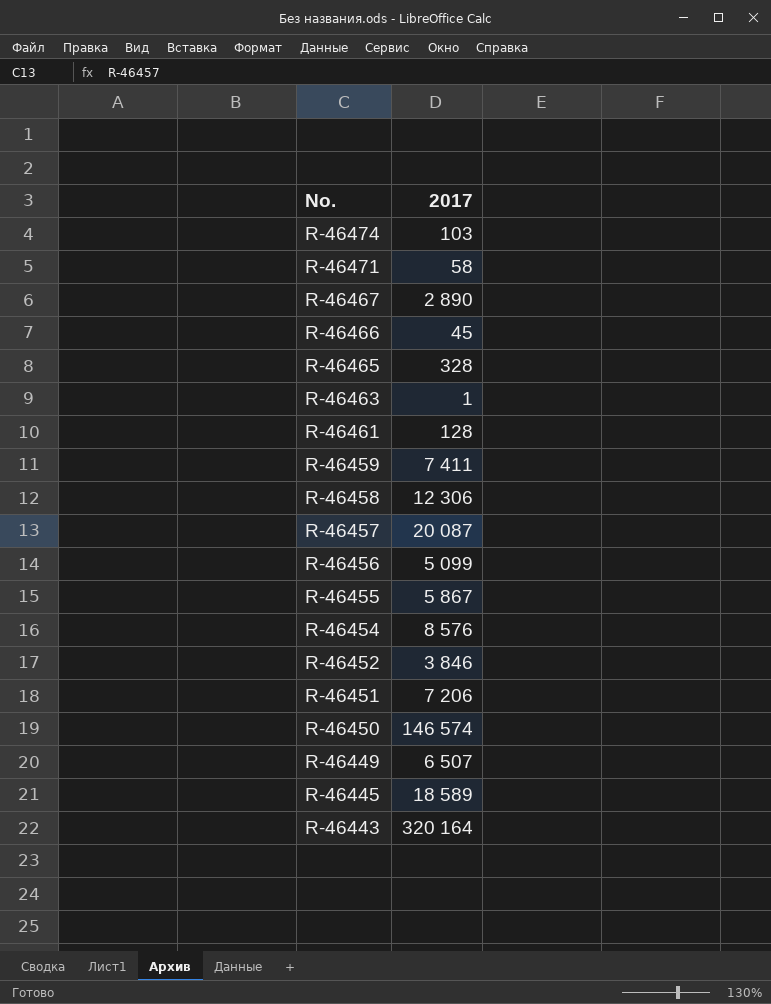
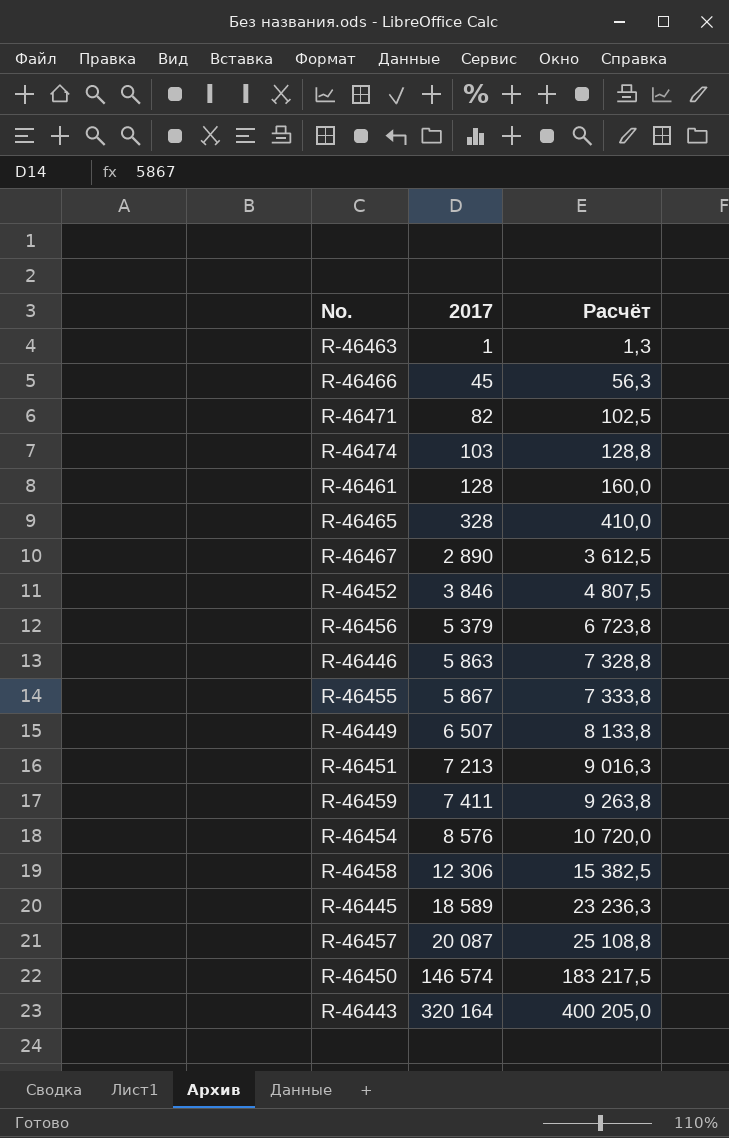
row order: No. descending -> 2017 ascending
column Расчёт | formula: none -> [2017] * 1,25
R-46471 | 2017: 58 -> 82
R-46456 | 2017: 5 099 -> 5 379
row R-46446: none -> 5 863 | 7 328,8
R-46451 | 2017: 7 206 -> 7 213

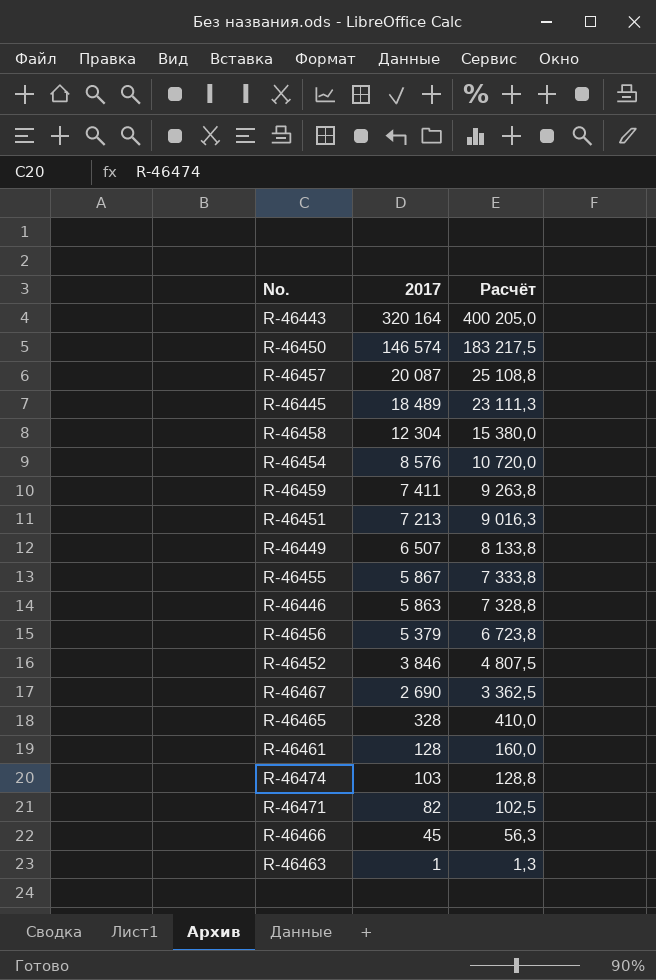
row order: 2017 ascending -> 2017 descending
R-46445 | 2017: 18 589 -> 18 489
R-46445 | Расчёт: 23 236,3 -> 23 111,3
R-46458 | 2017: 12 306 -> 12 304
R-46458 | Расчёт: 15 382,5 -> 15 380,0
R-46467 | 2017: 2 890 -> 2 690
R-46467 | Расчёт: 3 612,5 -> 3 362,5

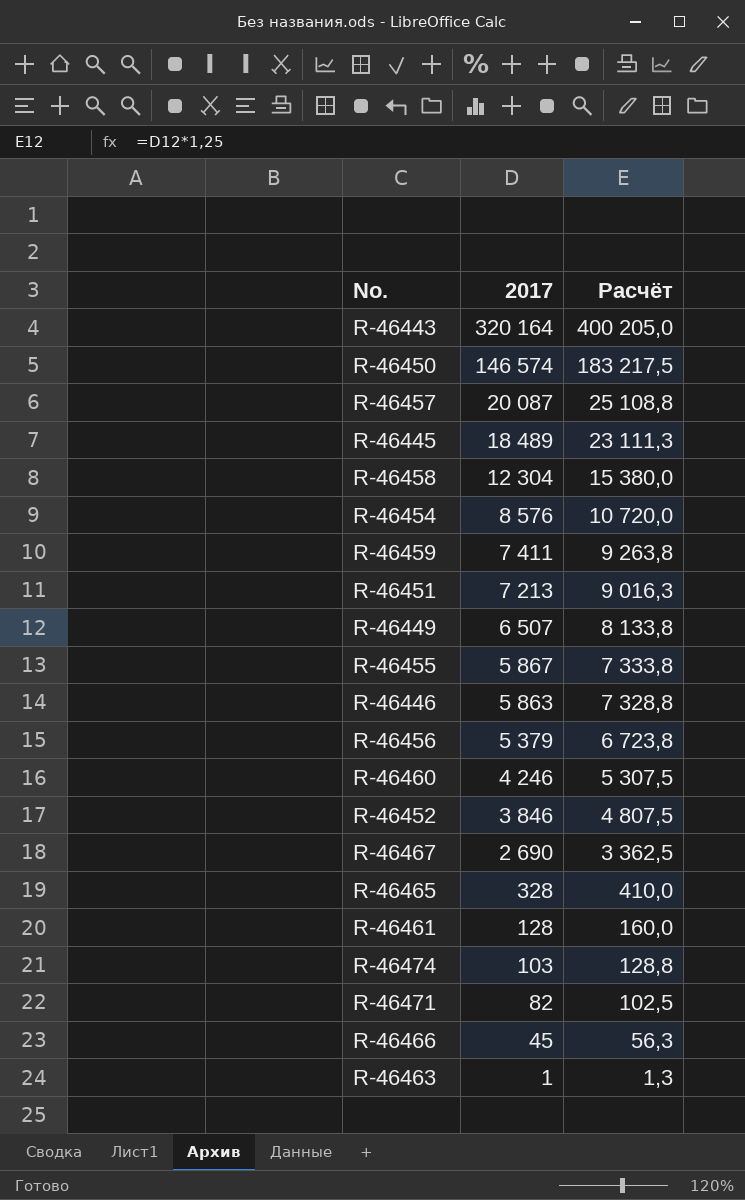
row R-46460: none -> 4 246 | 5 307,5

